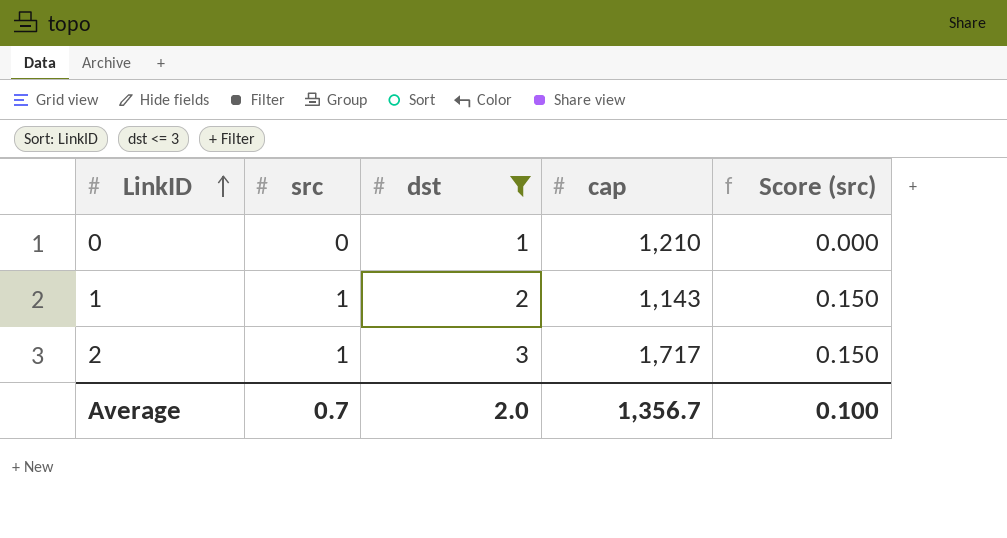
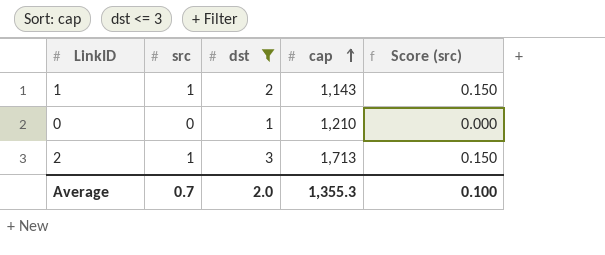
row order: LinkID ascending -> cap ascending
2 | cap: 1,717 -> 1,713
Average | cap: 1,356.7 -> 1,355.3

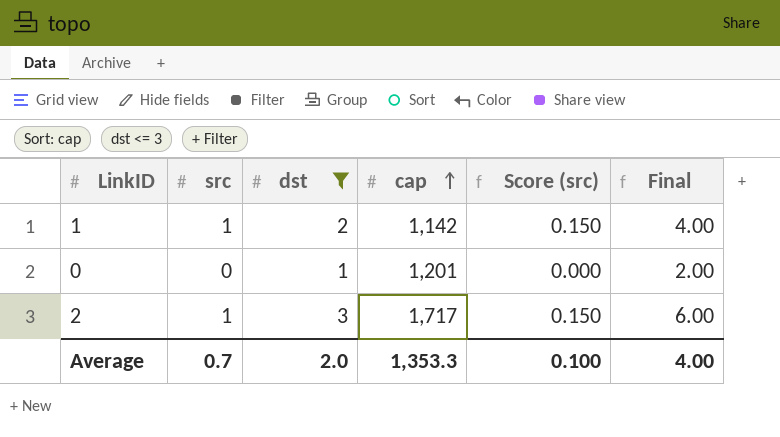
column Final | formula: none -> [dst] * 2
1 | cap: 1,143 -> 1,142
0 | cap: 1,210 -> 1,201
2 | cap: 1,713 -> 1,717
Average | cap: 1,355.3 -> 1,353.3

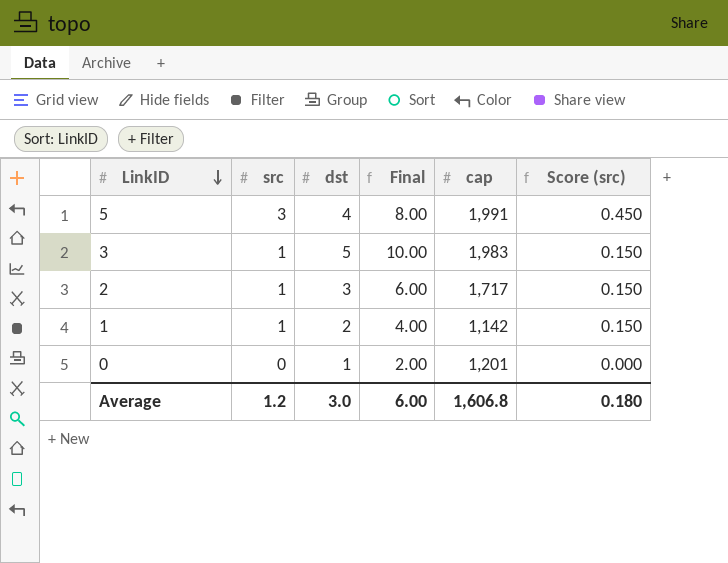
filter: dst <= 3 -> none
row order: cap ascending -> LinkID descending
column Final | position: 6 -> 4
Average | src: 0.7 -> 1.2
Average | dst: 2.0 -> 3.0
Average | Final: 4.00 -> 6.00
Average | cap: 1,353.3 -> 1,606.8
Average | Score (src): 0.100 -> 0.180

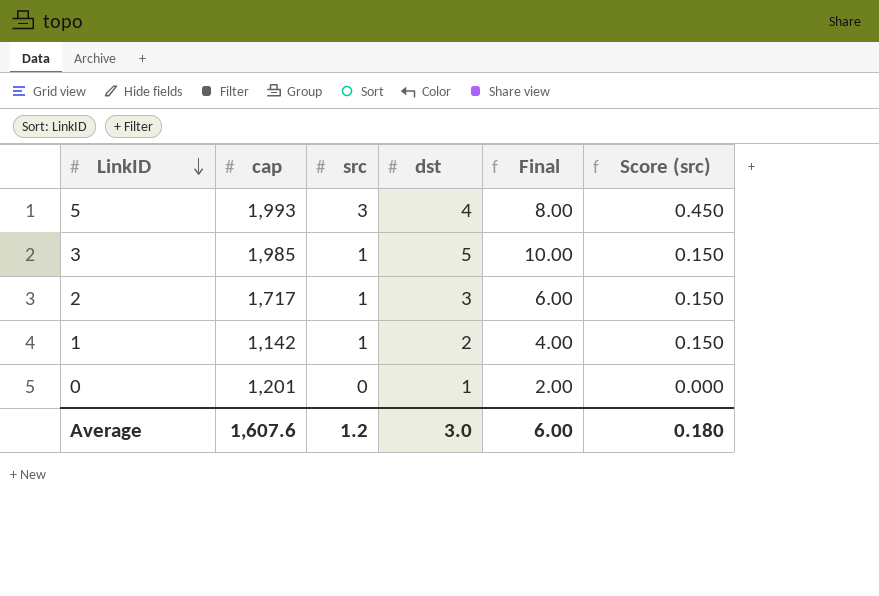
column cap | position: 5 -> 2
5 | cap: 1,991 -> 1,993
3 | cap: 1,983 -> 1,985
Average | cap: 1,606.8 -> 1,607.6

